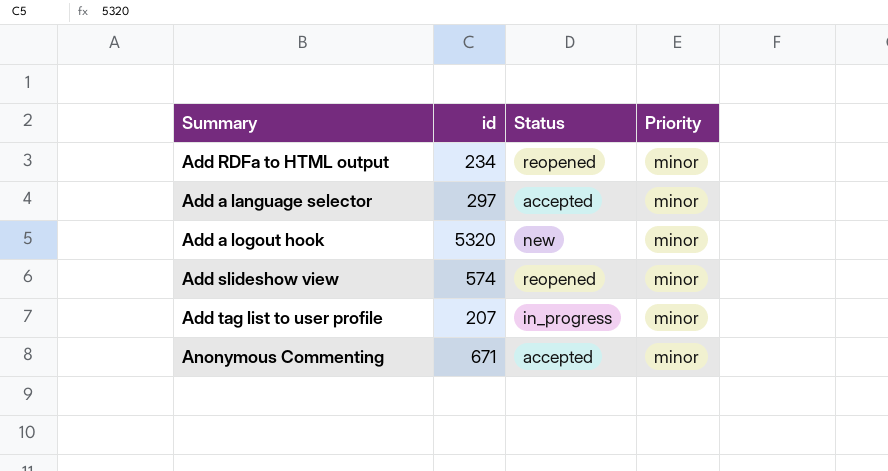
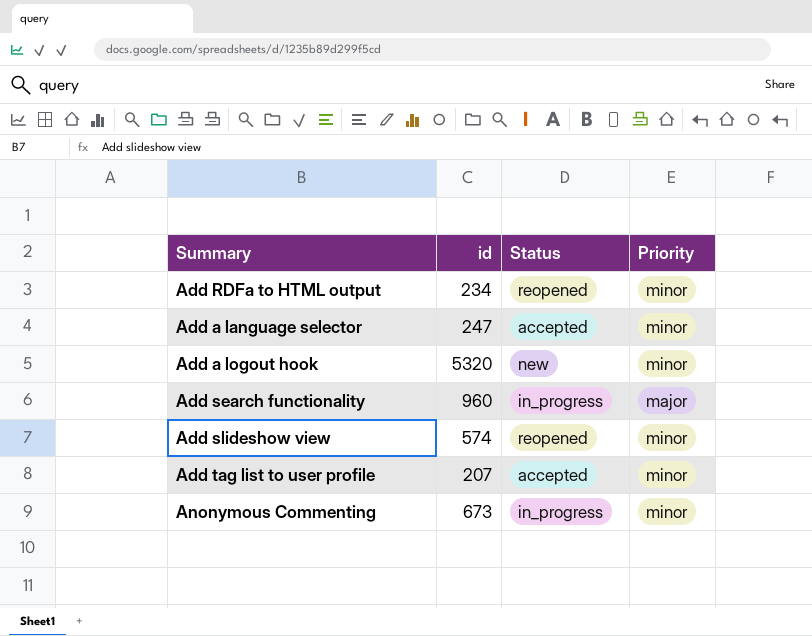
Add a language selector | id: 297 -> 247
row Add search functionality: none -> 960 | in_progress | major
Add tag list to user profile | Status: in_progress -> accepted
Anonymous Commenting | id: 671 -> 673
Anonymous Commenting | Status: accepted -> in_progress

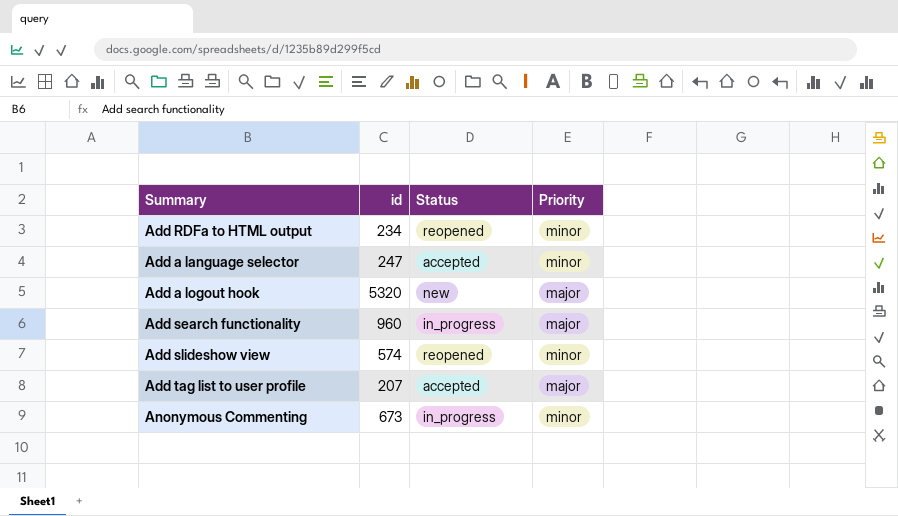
Add a logout hook | Priority: minor -> major
Add tag list to user profile | Priority: minor -> major

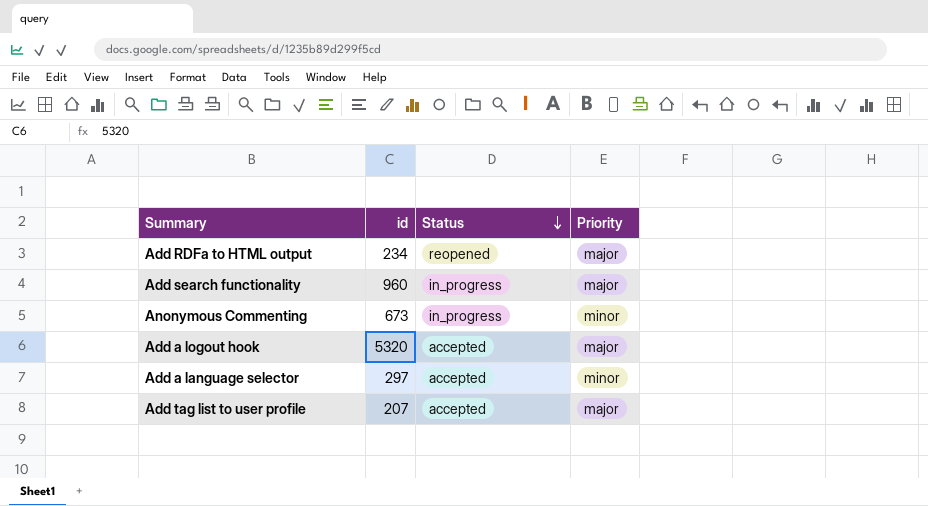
row order: none -> Status descending
row Add slideshow view: 574 | reopened | minor -> none
Add RDFa to HTML output | Priority: minor -> major
Add a logout hook | Status: new -> accepted
Add a language selector | id: 247 -> 297

